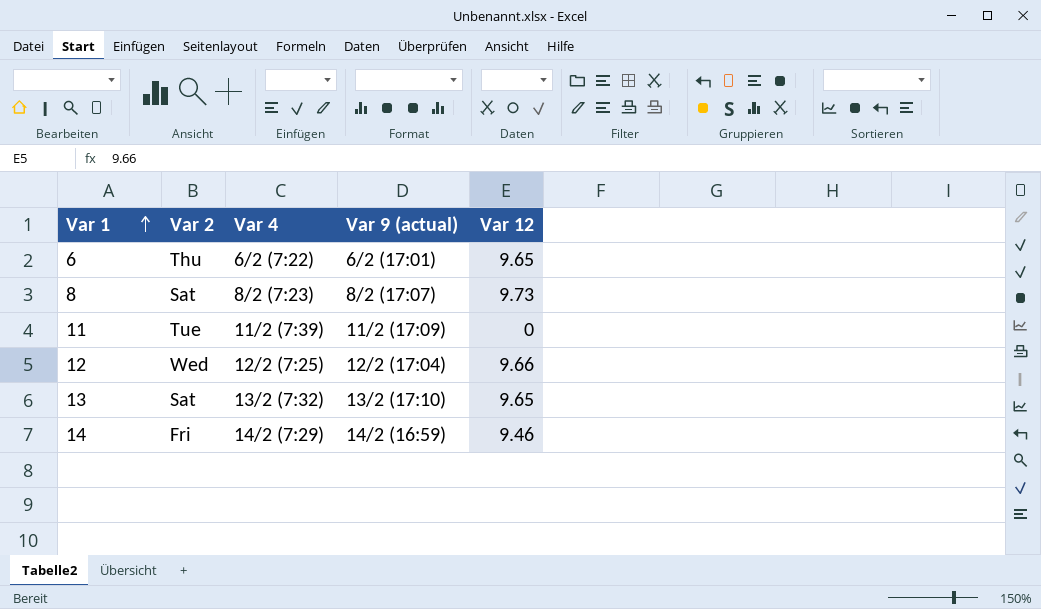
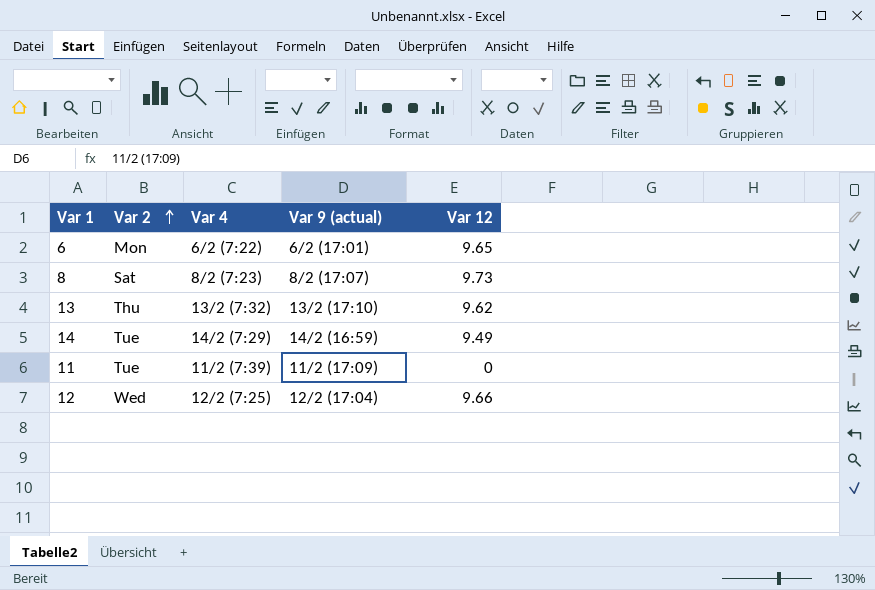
row order: Var 1 ascending -> Var 2 ascending
6 | Var 2: Thu -> Mon
13 | Var 2: Sat -> Thu
13 | Var 12: 9.65 -> 9.62
14 | Var 2: Fri -> Tue
14 | Var 12: 9.46 -> 9.49

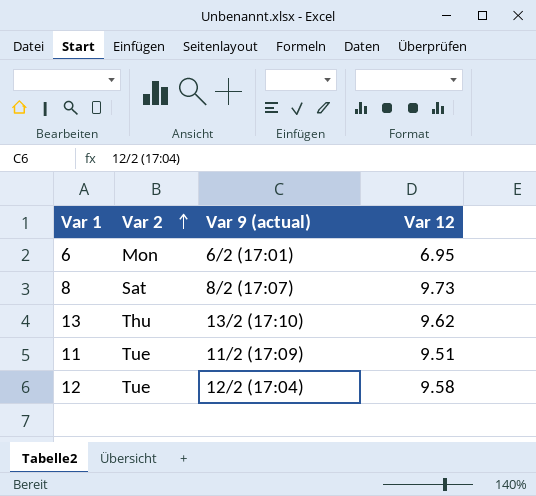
column Var 4 | position: 3 -> none
row 14: Tue | 14/2 (7:29) | 14/2 (16:59) | 9.49 -> none
6 | Var 12: 9.65 -> 6.95
11 | Var 12: 0 -> 9.51
12 | Var 2: Wed -> Tue
12 | Var 12: 9.66 -> 9.58

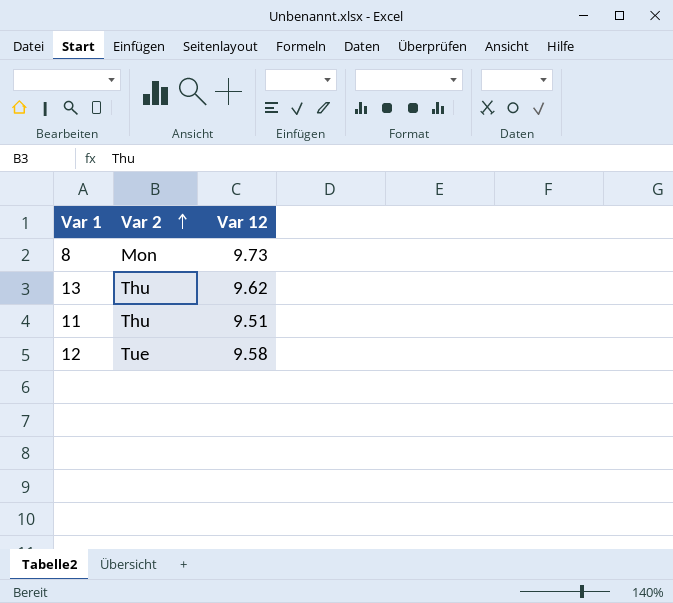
column Var 9 (actual) | position: 3 -> none
row 6: Mon | 6/2 (17:01) | 6.95 -> none
8 | Var 2: Sat -> Mon
11 | Var 2: Tue -> Thu

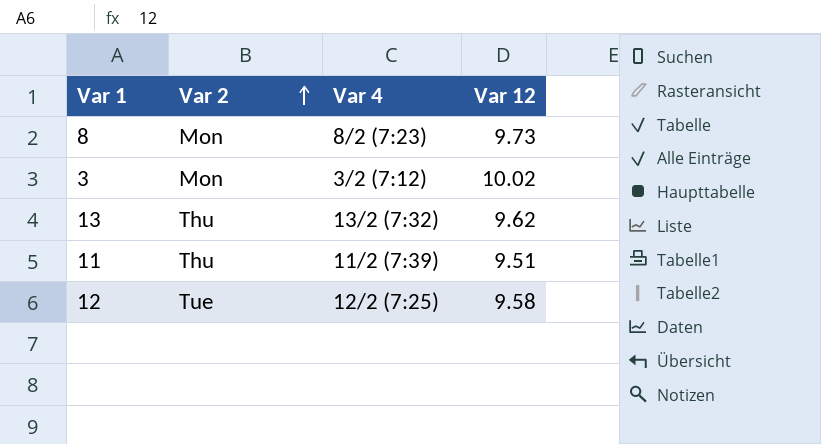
column Var 4 | position: none -> 3
row 3: none -> Mon | 3/2 (7:12) | 10.02

